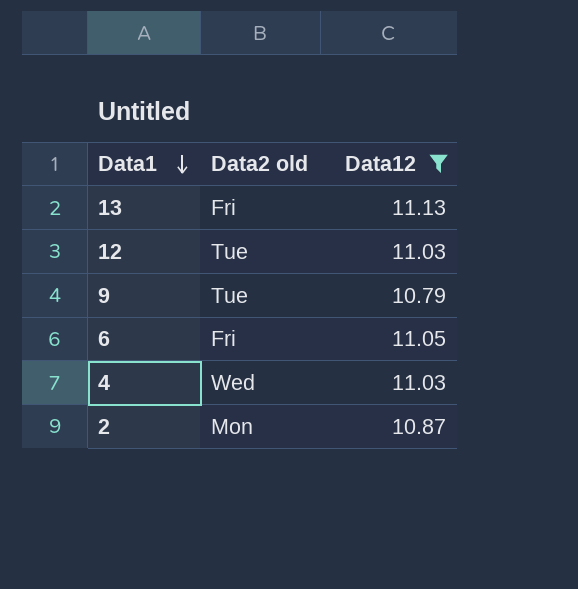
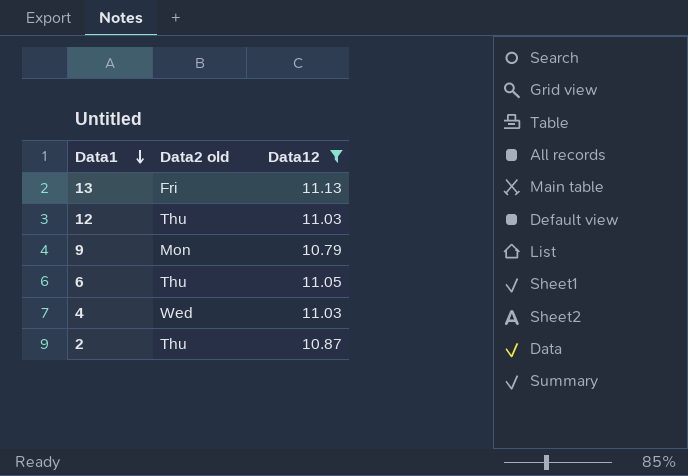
12 | Data2 old: Tue -> Thu
9 | Data2 old: Tue -> Mon
6 | Data2 old: Fri -> Thu
2 | Data2 old: Mon -> Thu

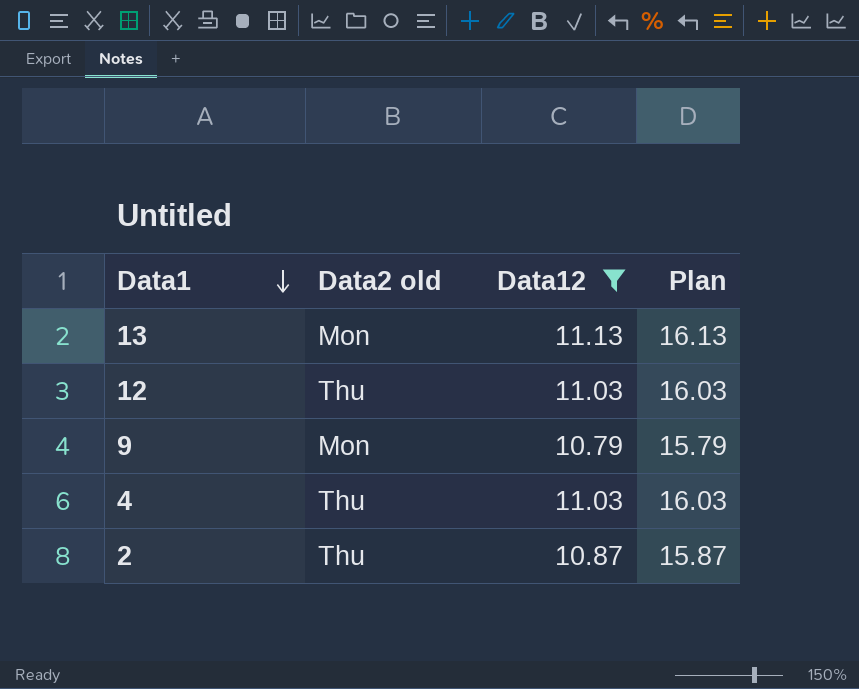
column Plan | formula: none -> [Data12] + 5
row 6: Thu | 11.05 -> none
13 | Data2 old: Fri -> Mon
4 | Data2 old: Wed -> Thu

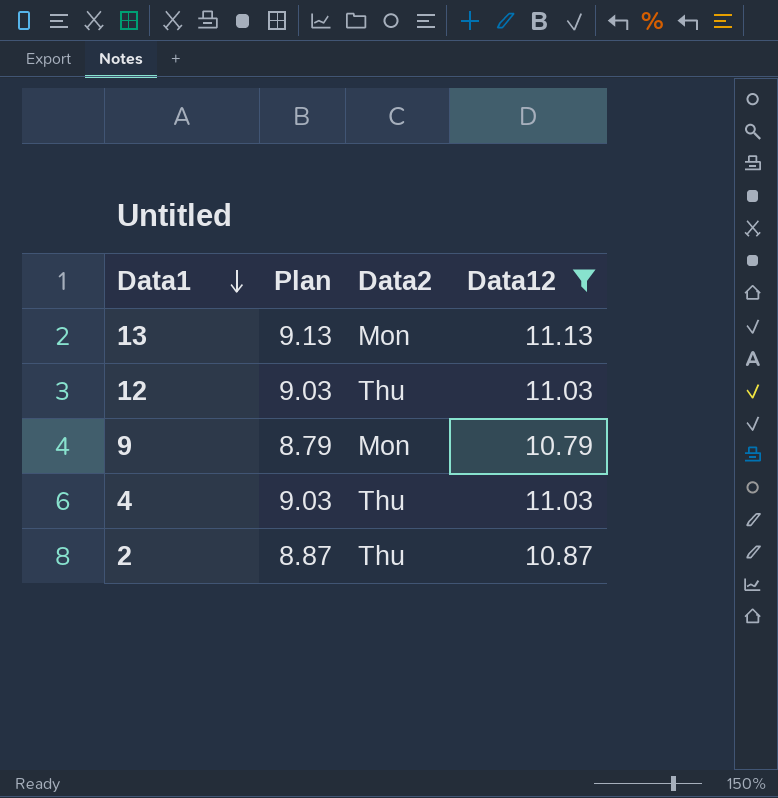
column Plan | formula: [Data12] + 5 -> [Data12] - 2
column Plan | position: 4 -> 2
column name: Data2 old -> Data2

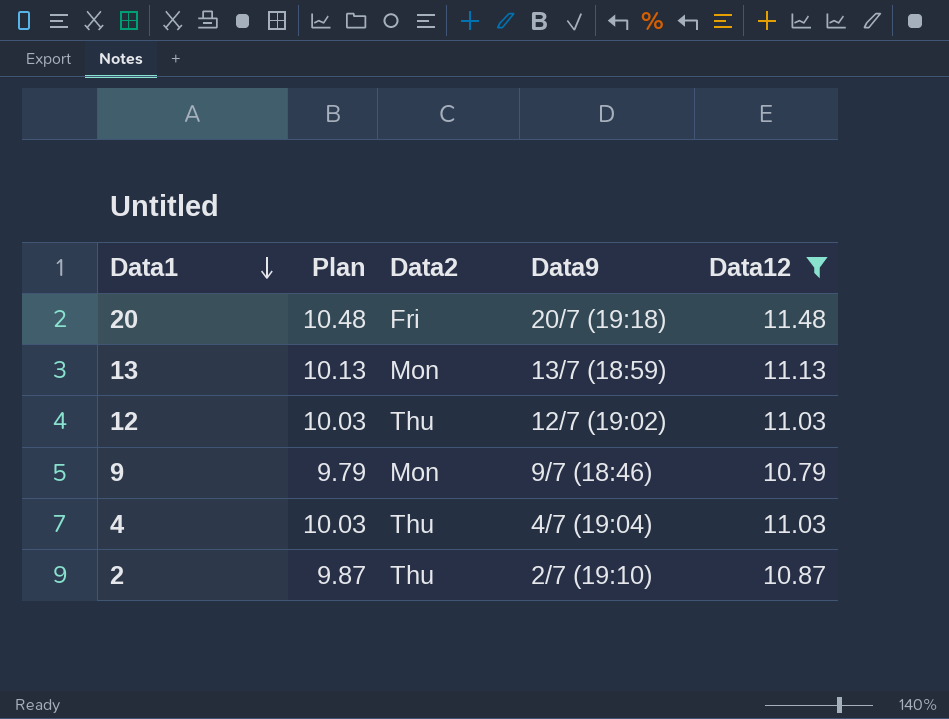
column Plan | formula: [Data12] - 2 -> [Data12] - 1
column Data9 | position: none -> 4
row 20: none -> 10.48 | Fri | 20/7 (19:18) | 11.48

